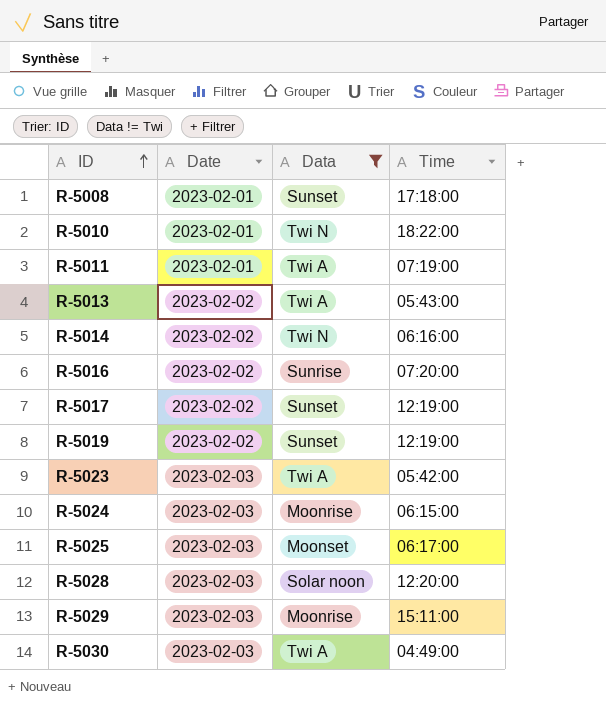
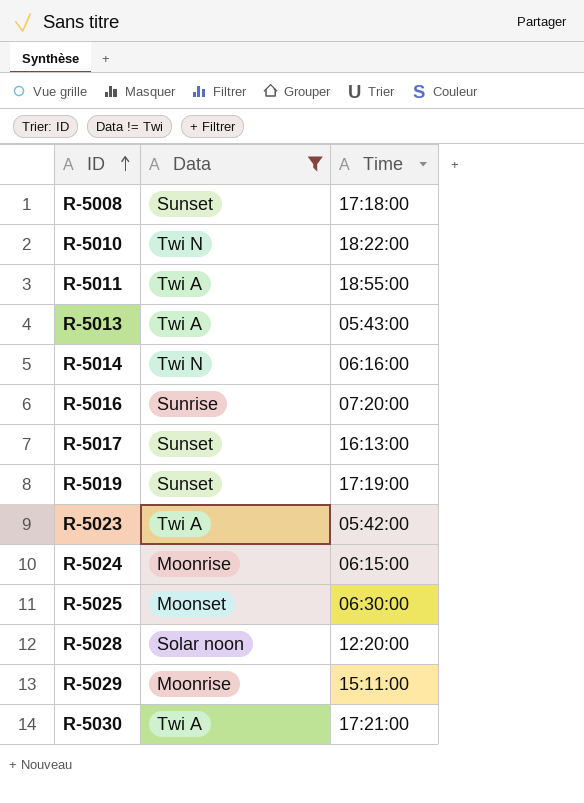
column Date | position: 2 -> none
R-5011 | Time: 07:19:00 -> 18:55:00
R-5017 | Time: 12:19:00 -> 16:13:00
R-5019 | Time: 12:19:00 -> 17:19:00
R-5025 | Time: 06:17:00 -> 06:30:00
R-5030 | Time: 04:49:00 -> 17:21:00

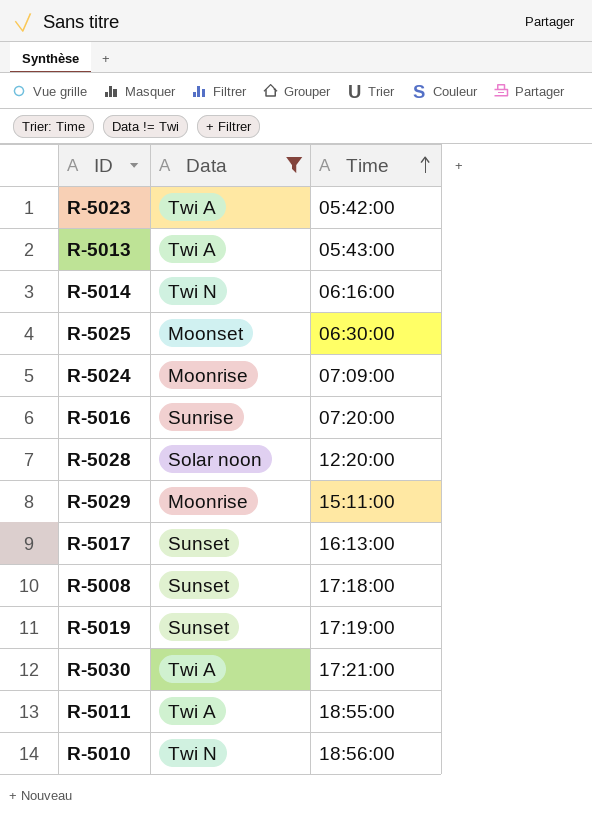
row order: ID ascending -> Time ascending
R-5024 | Time: 06:15:00 -> 07:09:00
R-5010 | Time: 18:22:00 -> 18:56:00

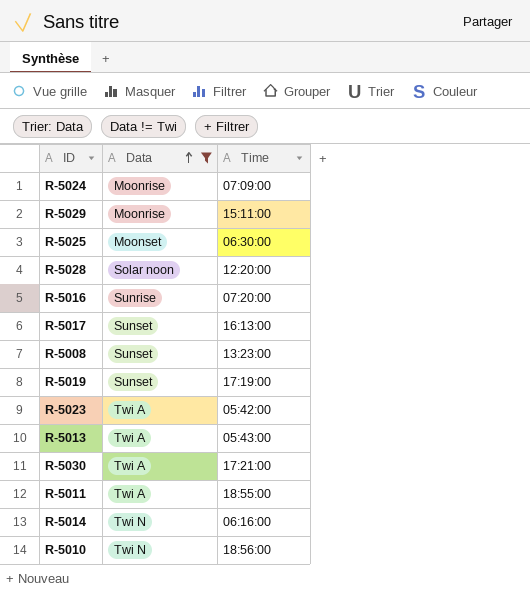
row order: Time ascending -> Data ascending
R-5008 | Time: 17:18:00 -> 13:23:00

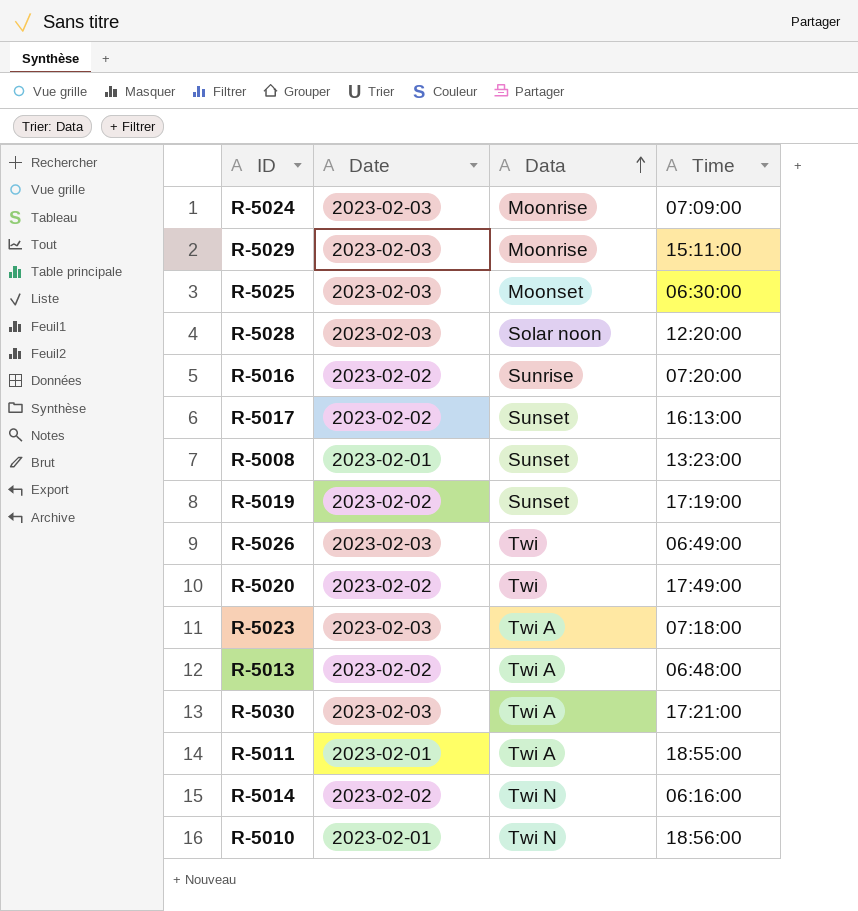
filter: Data != Twi -> none
column Date | position: none -> 2
R-5023 | Time: 05:42:00 -> 07:18:00
R-5013 | Time: 05:43:00 -> 06:48:00

